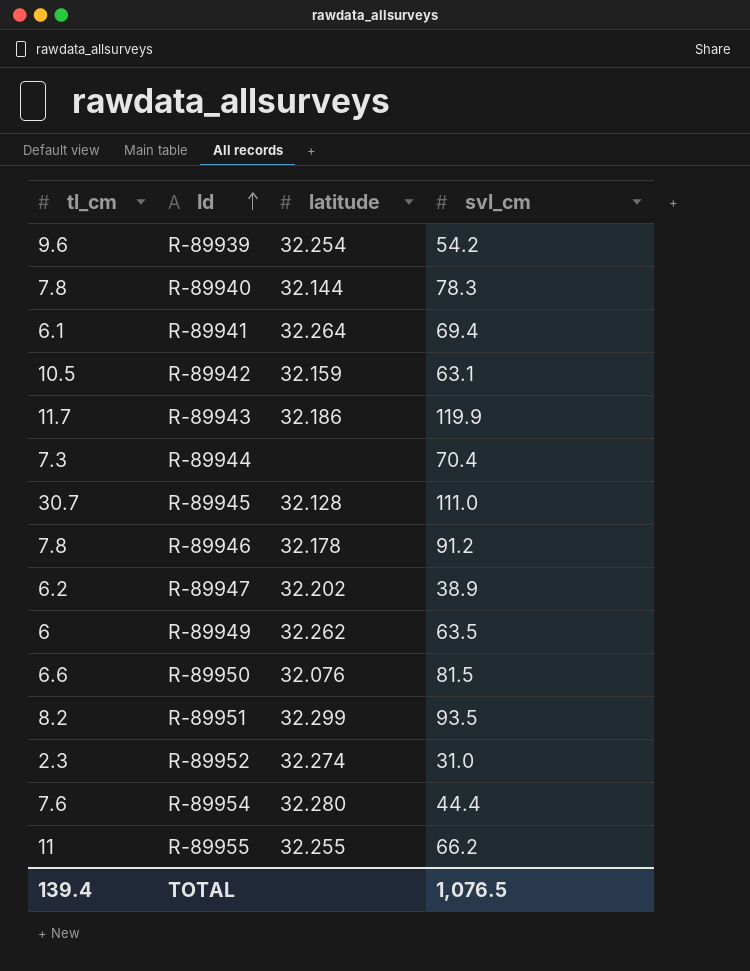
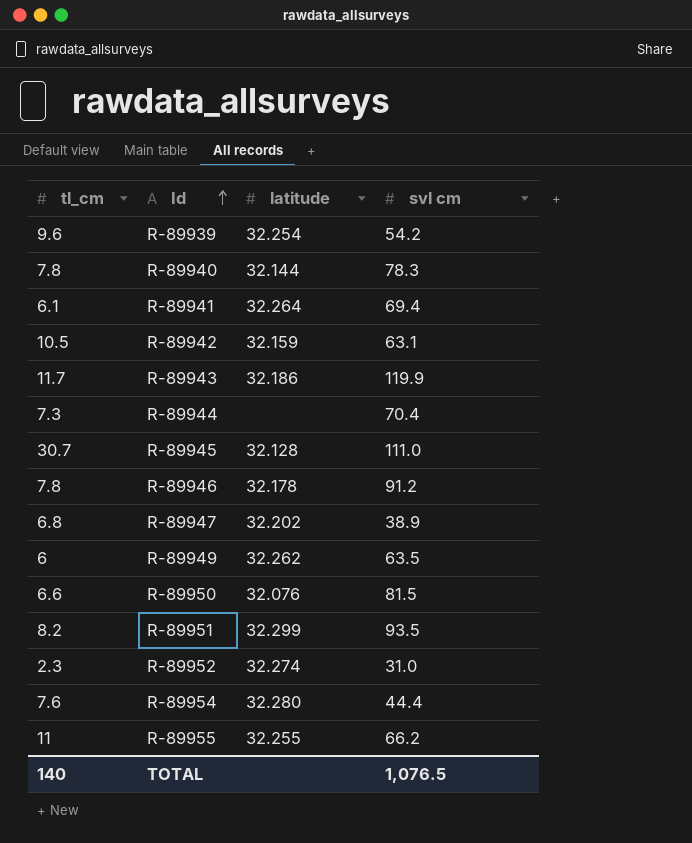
column name: svl_cm -> svl cm
R-89947 | tl_cm: 6.2 -> 6.8
TOTAL | tl_cm: 139.4 -> 140

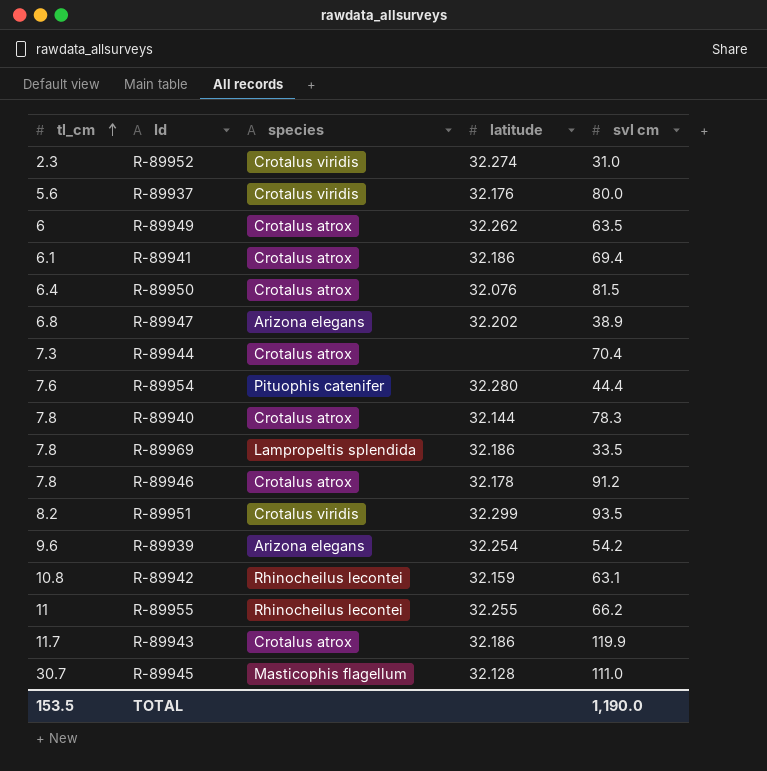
row order: Id ascending -> tl_cm ascending
column species | position: none -> 3
row R-89937: none -> 5.6 | Crotalus viridis | 32.176 | 80.0
R-89941 | latitude: 32.264 -> 32.186
R-89950 | tl_cm: 6.6 -> 6.4
row R-89969: none -> 7.8 | Lampropeltis splendida | 32.186 | 33.5
R-89942 | tl_cm: 10.5 -> 10.8
TOTAL | tl_cm: 140 -> 153.5
TOTAL | svl cm: 1,076.5 -> 1,190.0

